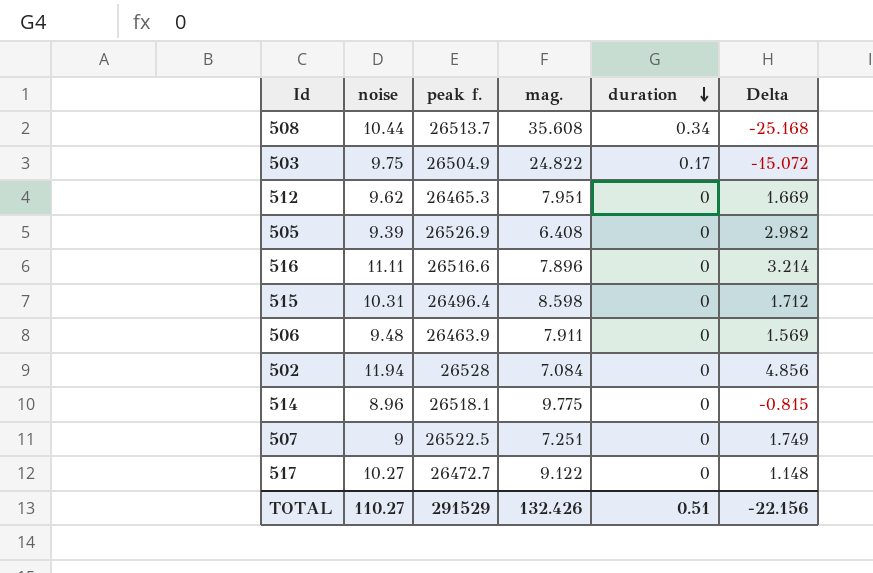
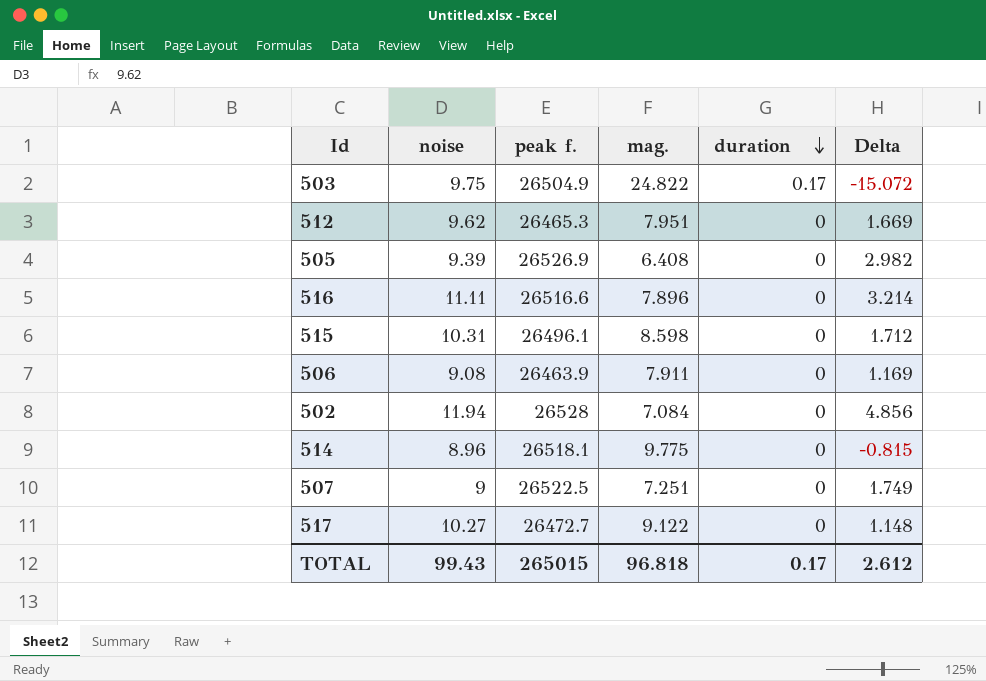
row 508: 10.44 | 26513.7 | 35.608 | 0.34 | -25.168 -> none
515 | peak f.: 26496.4 -> 26496.1
506 | noise: 9.48 -> 9.08
506 | Delta: 1.569 -> 1.169
TOTAL | noise: 110.27 -> 99.43
TOTAL | peak f.: 291529 -> 265015
TOTAL | mag.: 132.426 -> 96.818
TOTAL | duration: 0.51 -> 0.17
TOTAL | Delta: -22.156 -> 2.612

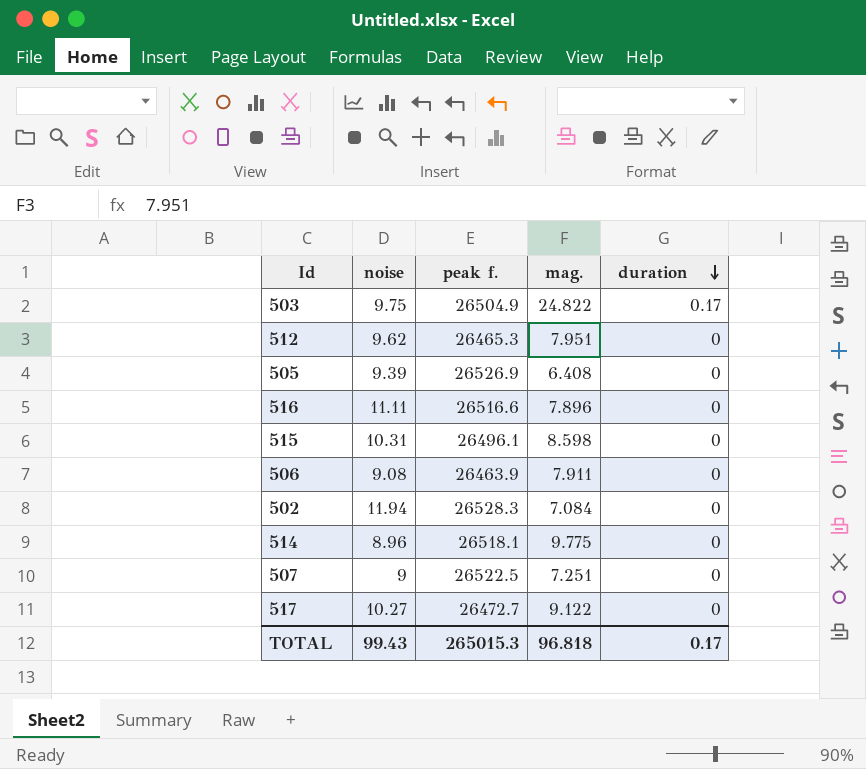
column Delta | formula: [noise] - [mag.] -> none
502 | peak f.: 26528 -> 26528.3
TOTAL | peak f.: 265015 -> 265015.3

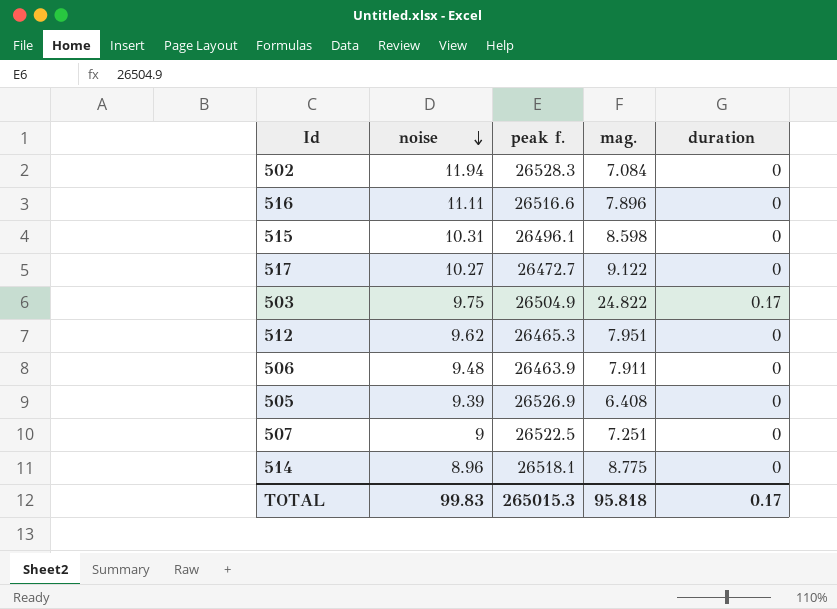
row order: duration descending -> noise descending
506 | noise: 9.08 -> 9.48
514 | mag.: 9.775 -> 8.775
TOTAL | noise: 99.43 -> 99.83
TOTAL | mag.: 96.818 -> 95.818

